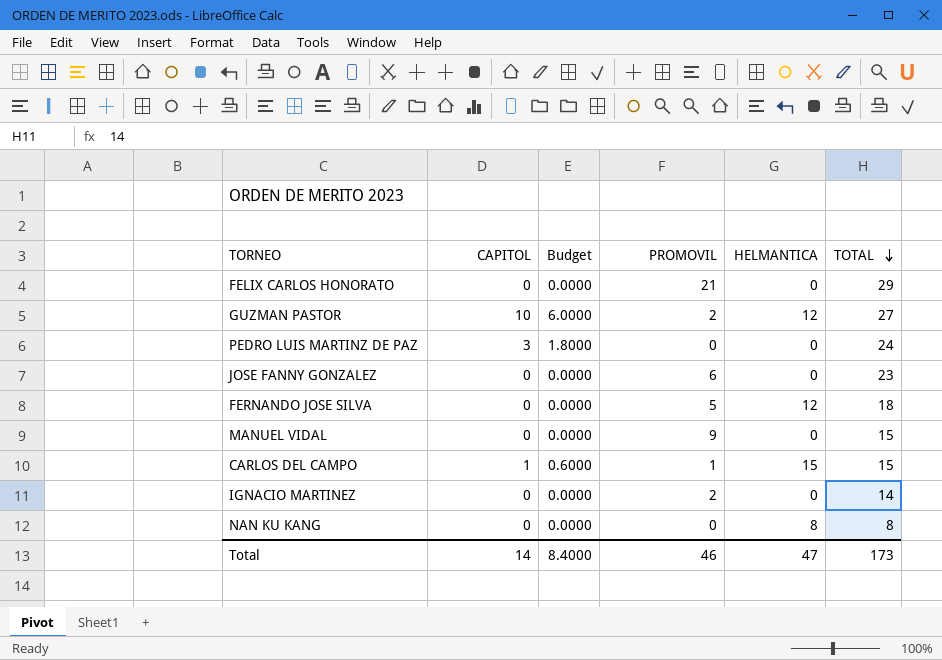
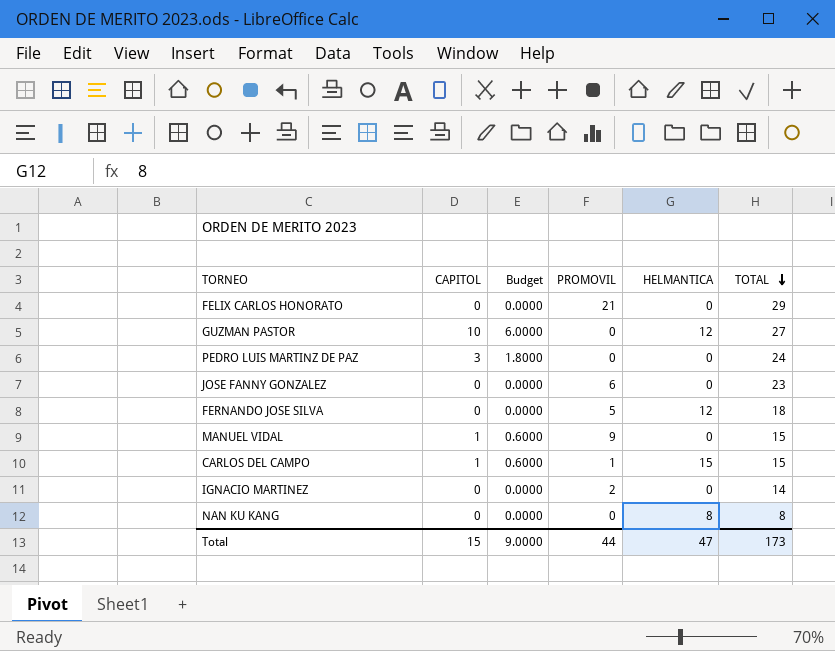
GUZMAN PASTOR | PROMOVIL: 2 -> 0
MANUEL VIDAL | CAPITOL: 0 -> 1
MANUEL VIDAL | Budget: 0.0000 -> 0.6000
Total | CAPITOL: 14 -> 15
Total | Budget: 8.4000 -> 9.0000
Total | PROMOVIL: 46 -> 44

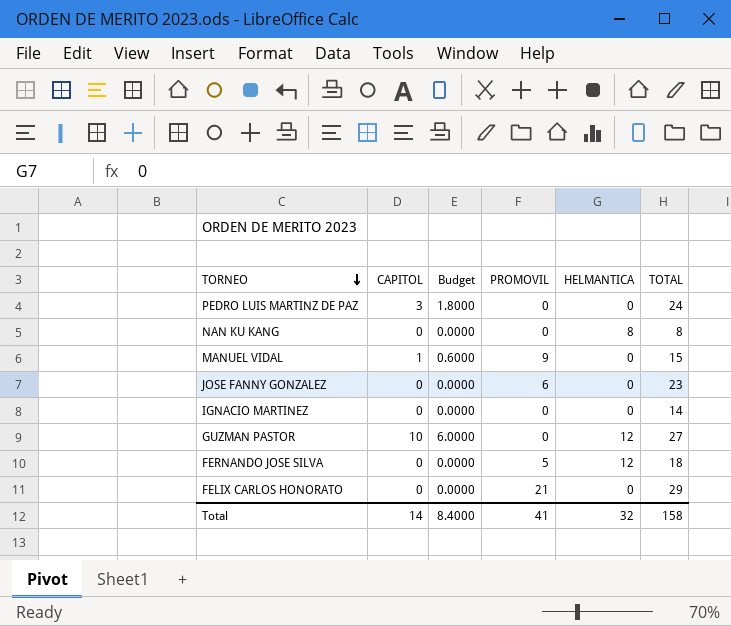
row order: TOTAL descending -> TORNEO descending
row CARLOS DEL CAMPO: 1 | 0.6000 | 1 | 15 | 15 -> none
IGNACIO MARTINEZ | PROMOVIL: 2 -> 0
Total | CAPITOL: 15 -> 14
Total | Budget: 9.0000 -> 8.4000
Total | PROMOVIL: 44 -> 41
Total | HELMANTICA: 47 -> 32
Total | TOTAL: 173 -> 158

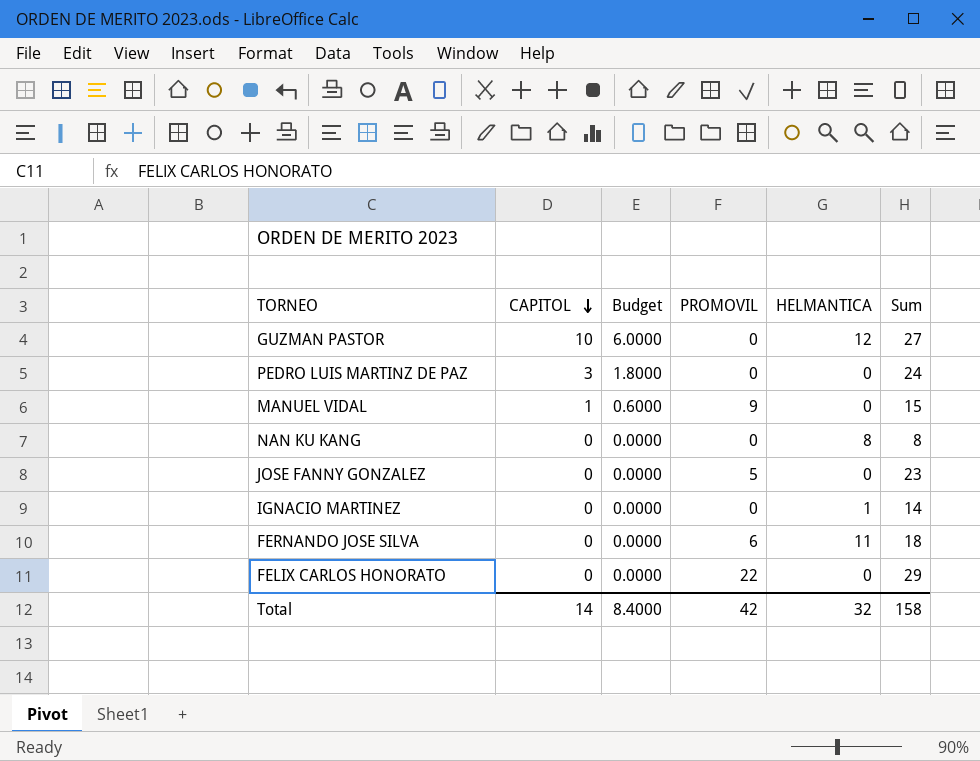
row order: TORNEO descending -> CAPITOL descending
column name: TOTAL -> Sum
JOSE FANNY GONZALEZ | PROMOVIL: 6 -> 5
IGNACIO MARTINEZ | HELMANTICA: 0 -> 1
FERNANDO JOSE SILVA | PROMOVIL: 5 -> 6
FERNANDO JOSE SILVA | HELMANTICA: 12 -> 11
FELIX CARLOS HONORATO | PROMOVIL: 21 -> 22
Total | PROMOVIL: 41 -> 42

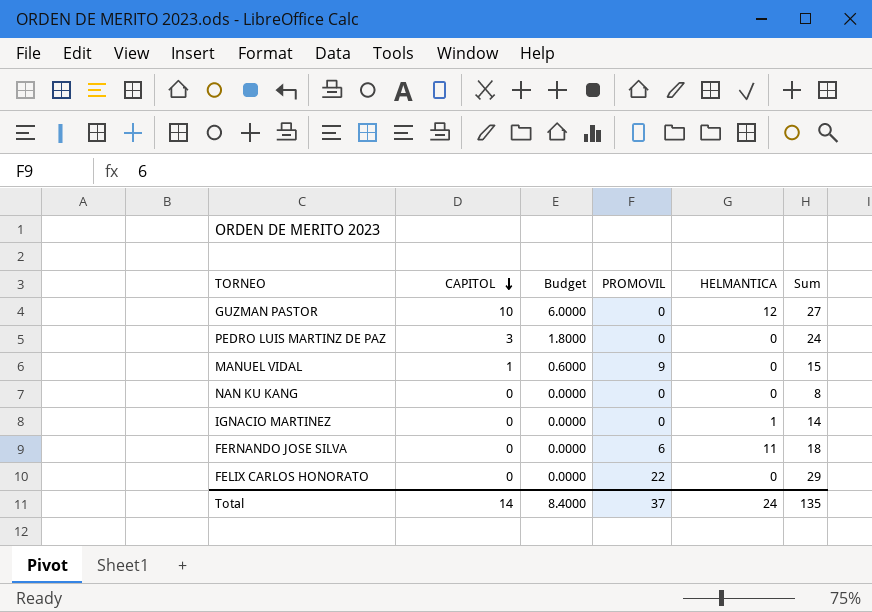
row JOSE FANNY GONZALEZ: 0 | 0.0000 | 5 | 0 | 23 -> none
NAN KU KANG | HELMANTICA: 8 -> 0
Total | PROMOVIL: 42 -> 37
Total | HELMANTICA: 32 -> 24
Total | Sum: 158 -> 135

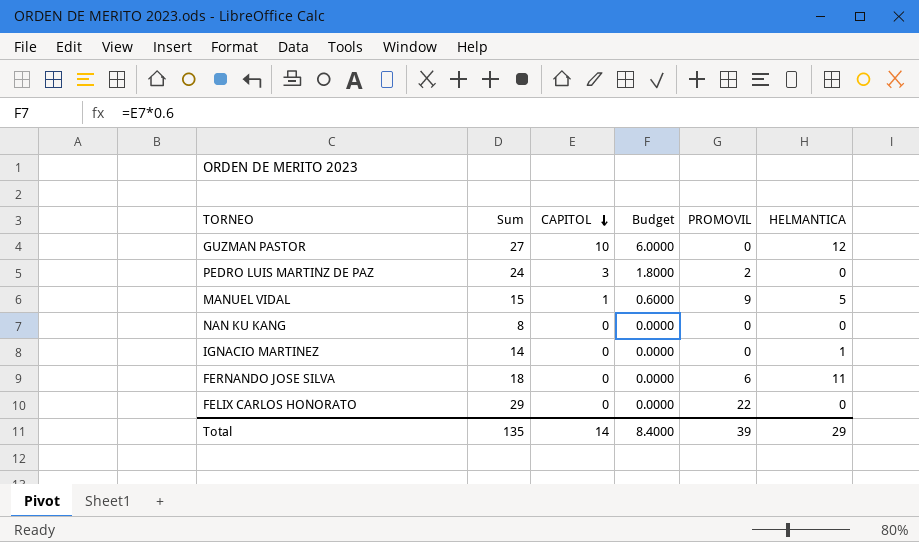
column Sum | position: 6 -> 2
PEDRO LUIS MARTINZ DE PAZ | PROMOVIL: 0 -> 2
MANUEL VIDAL | HELMANTICA: 0 -> 5
Total | PROMOVIL: 37 -> 39
Total | HELMANTICA: 24 -> 29

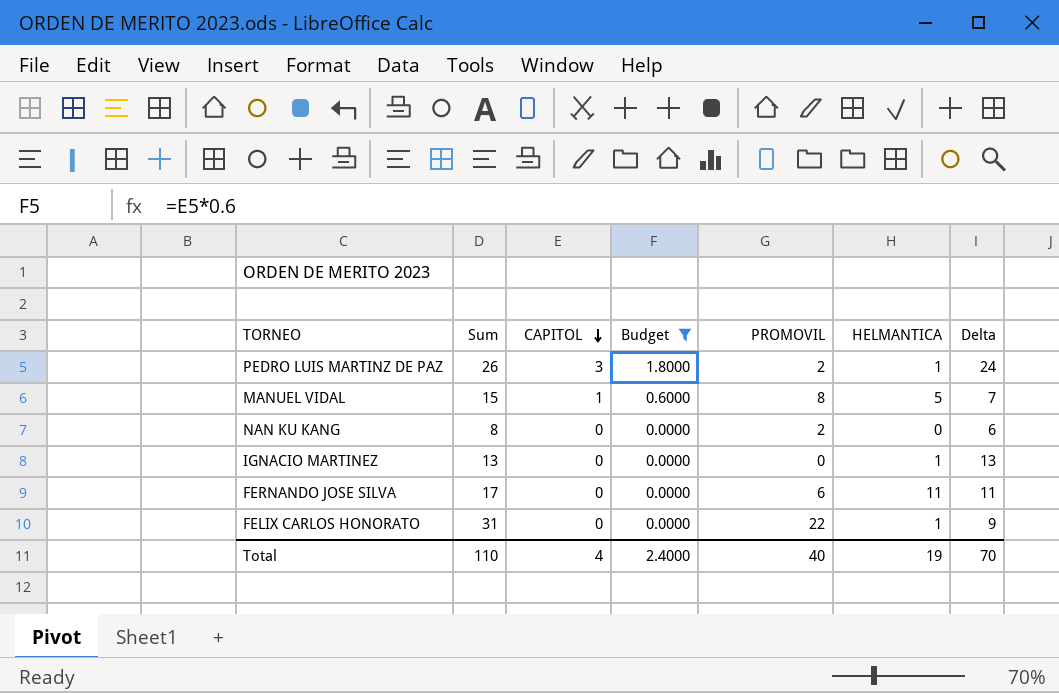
filter: none -> Budget != 6.0000
column Delta | formula: none -> [Sum] - [PROMOVIL]
PEDRO LUIS MARTINZ DE PAZ | Sum: 24 -> 26
PEDRO LUIS MARTINZ DE PAZ | HELMANTICA: 0 -> 1
MANUEL VIDAL | PROMOVIL: 9 -> 8
NAN KU KANG | PROMOVIL: 0 -> 2
IGNACIO MARTINEZ | Sum: 14 -> 13
FERNANDO JOSE SILVA | Sum: 18 -> 17
FELIX CARLOS HONORATO | Sum: 29 -> 31
FELIX CARLOS HONORATO | HELMANTICA: 0 -> 1
Total | Sum: 135 -> 110
Total | CAPITOL: 14 -> 4
Total | Budget: 8.4000 -> 2.4000
Total | PROMOVIL: 39 -> 40
Total | HELMANTICA: 29 -> 19

